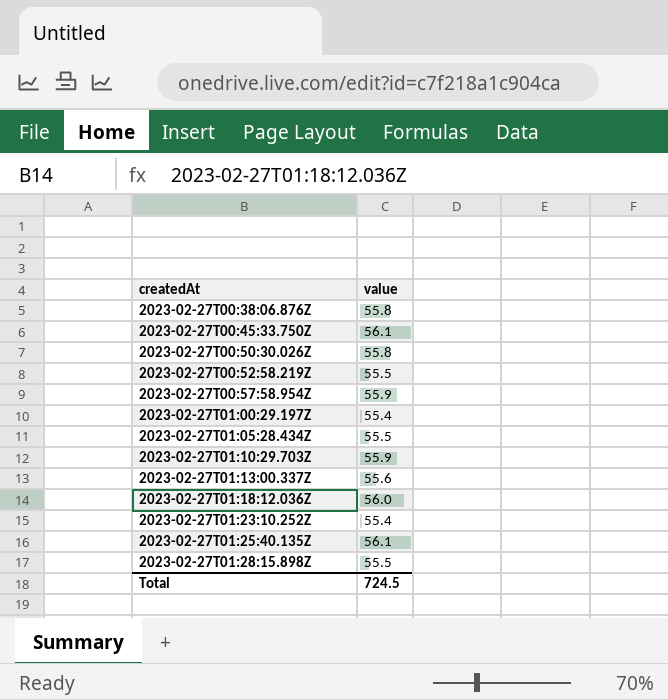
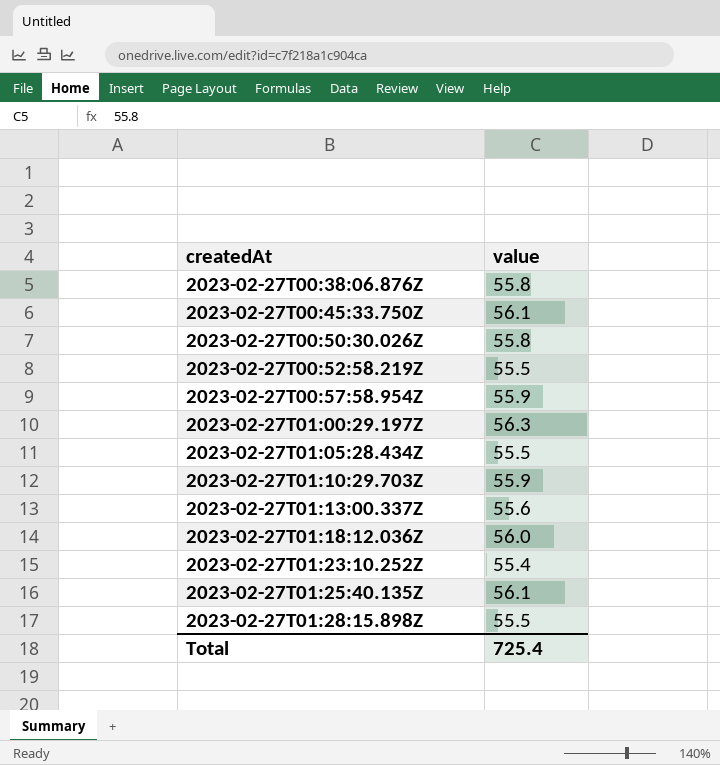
2023-02-27T01:00:29.197Z | value: 55.4 -> 56.3
Total | value: 724.5 -> 725.4

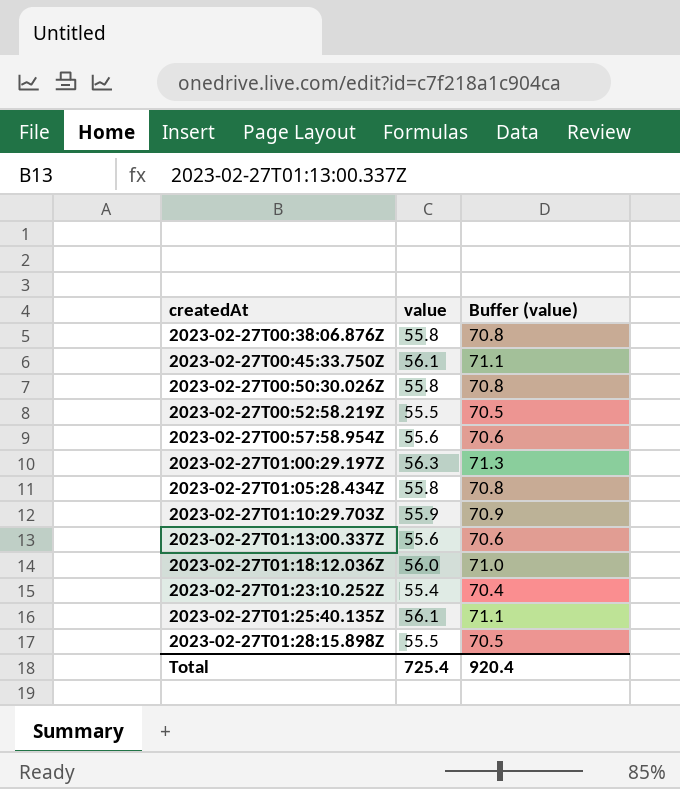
column Buffer (value) | formula: none -> [value] + 15
2023-02-27T00:57:58.954Z | value: 55.9 -> 55.6
2023-02-27T01:05:28.434Z | value: 55.5 -> 55.8

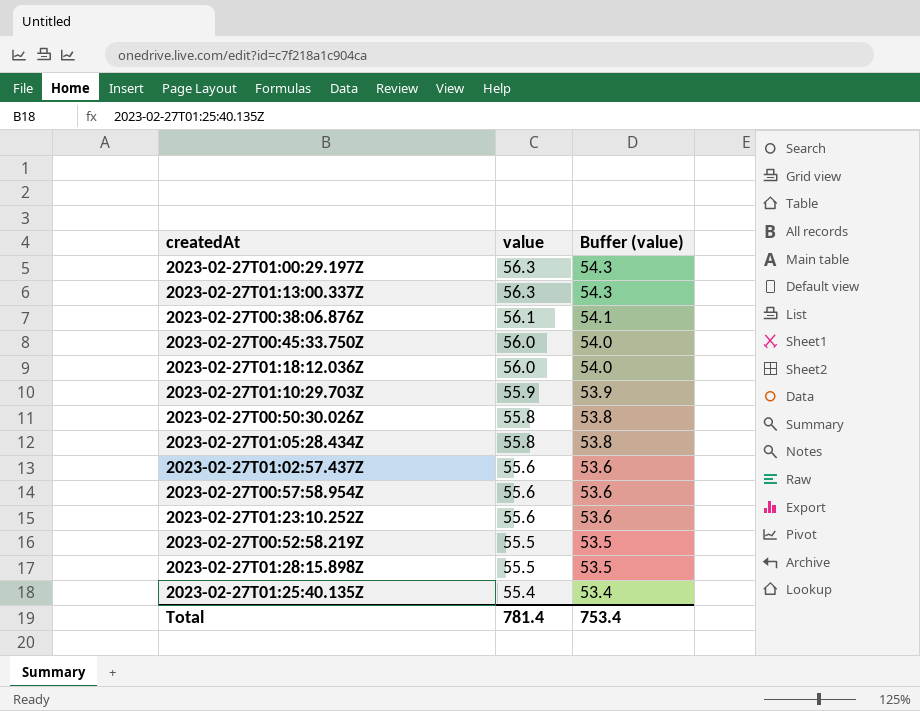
row order: createdAt ascending -> value descending
column Buffer (value) | formula: [value] + 15 -> [value] - 2
2023-02-27T01:13:00.337Z | value: 55.6 -> 56.3
2023-02-27T00:38:06.876Z | value: 55.8 -> 56.1
2023-02-27T00:45:33.750Z | value: 56.1 -> 56.0
row 2023-02-27T01:02:57.437Z: none -> 55.6 | 53.6
2023-02-27T01:23:10.252Z | value: 55.4 -> 55.6
2023-02-27T01:25:40.135Z | value: 56.1 -> 55.4
Total | value: 725.4 -> 781.4
Total | Buffer (value): 920.4 -> 753.4

